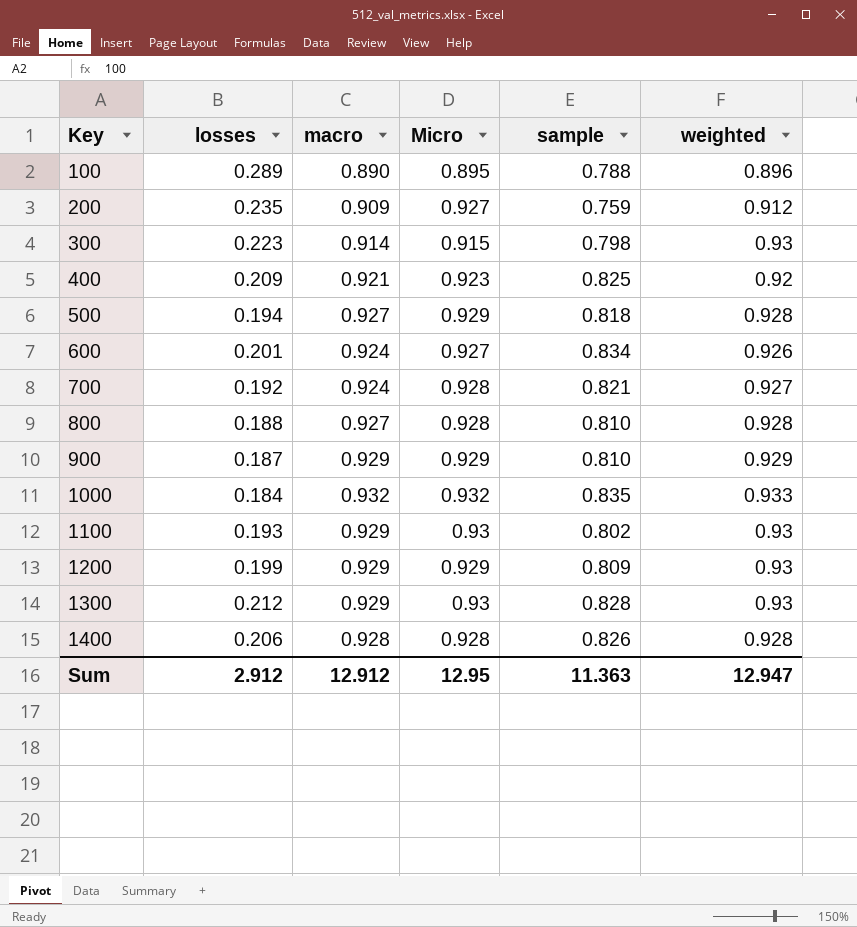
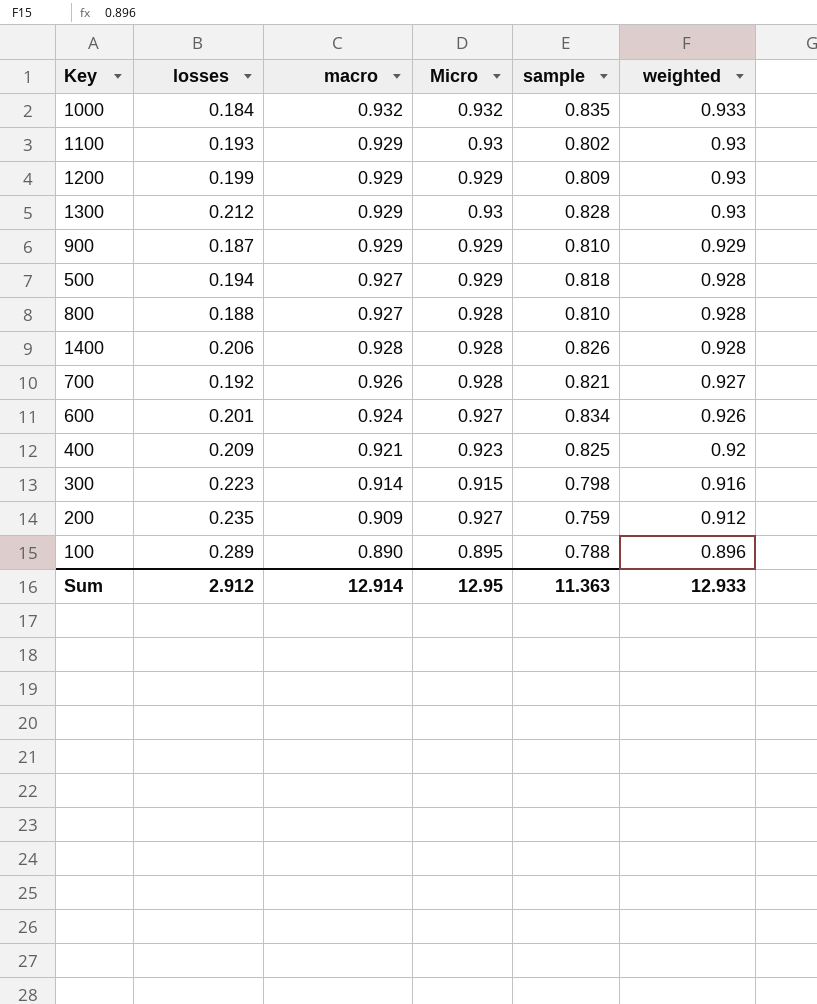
row order: Key ascending -> weighted descending
700 | macro: 0.924 -> 0.926
300 | weighted: 0.93 -> 0.916
Sum | macro: 12.912 -> 12.914
Sum | weighted: 12.947 -> 12.933

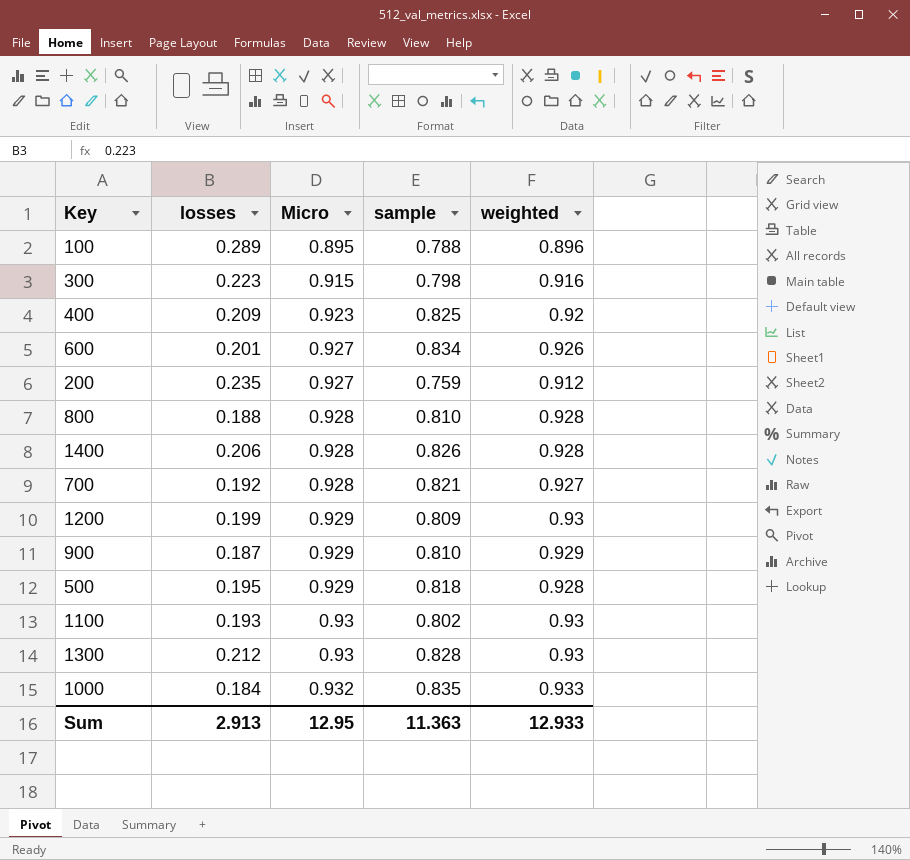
row order: weighted descending -> Micro ascending
column macro | position: 3 -> none
500 | losses: 0.194 -> 0.195
Sum | losses: 2.912 -> 2.913

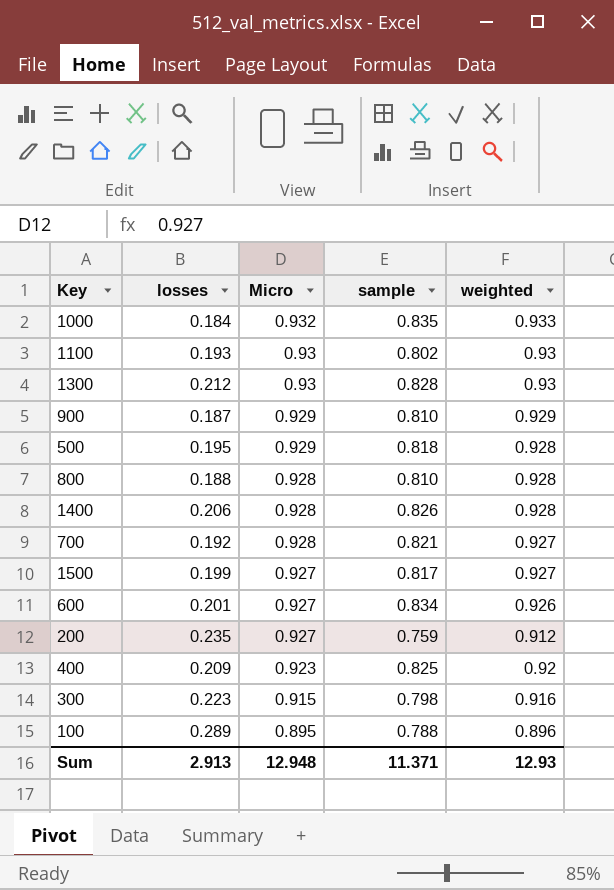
row order: Micro ascending -> Micro descending
row 1200: 0.199 | 0.929 | 0.809 | 0.93 -> none
row 1500: none -> 0.199 | 0.927 | 0.817 | 0.927
Sum | Micro: 12.95 -> 12.948
Sum | sample: 11.363 -> 11.371
Sum | weighted: 12.933 -> 12.93

